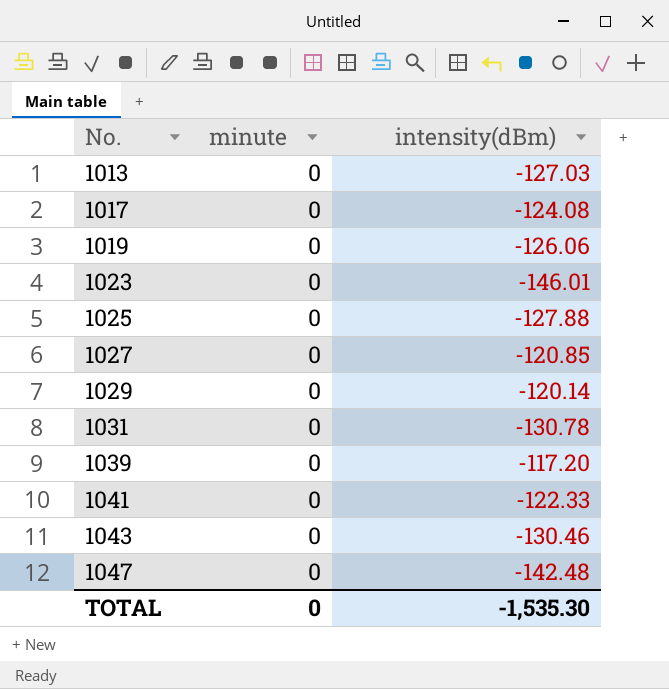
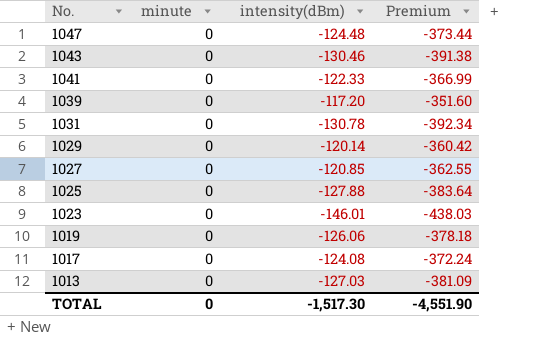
row order: No. ascending -> No. descending
column Premium | formula: none -> [intensity(dBm)] * 3
1047 | intensity(dBm): -142.48 -> -124.48
TOTAL | intensity(dBm): -1,535.30 -> -1,517.30

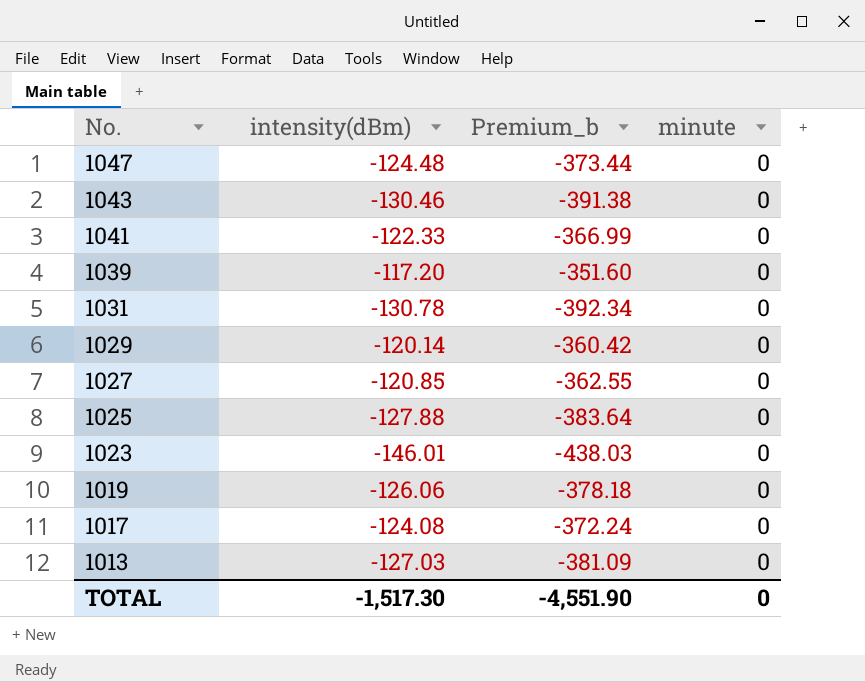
column name: Premium -> Premium_b
column minute | position: 2 -> 4

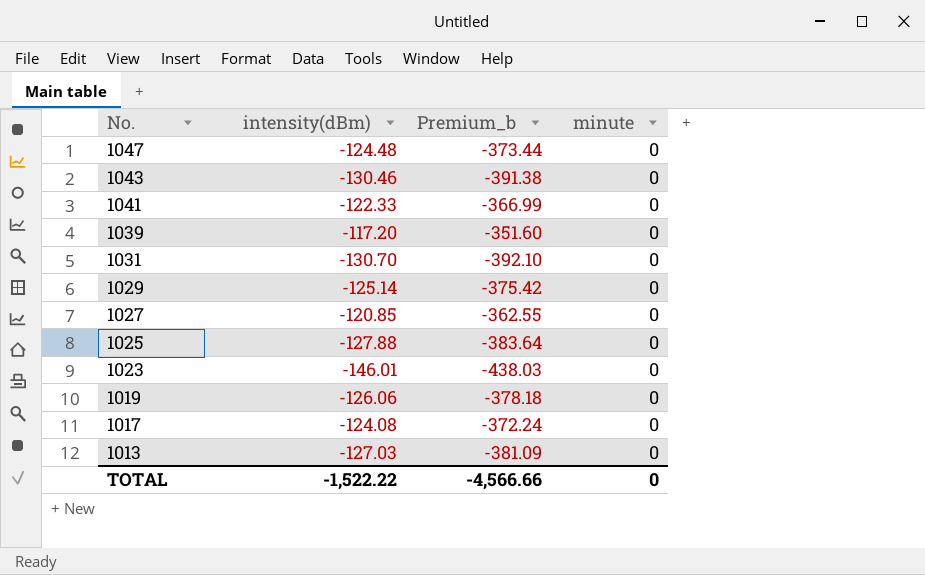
1031 | intensity(dBm): -130.78 -> -130.70
1031 | Premium_b: -392.34 -> -392.10
1029 | intensity(dBm): -120.14 -> -125.14
1029 | Premium_b: -360.42 -> -375.42
TOTAL | intensity(dBm): -1,517.30 -> -1,522.22
TOTAL | Premium_b: -4,551.90 -> -4,566.66

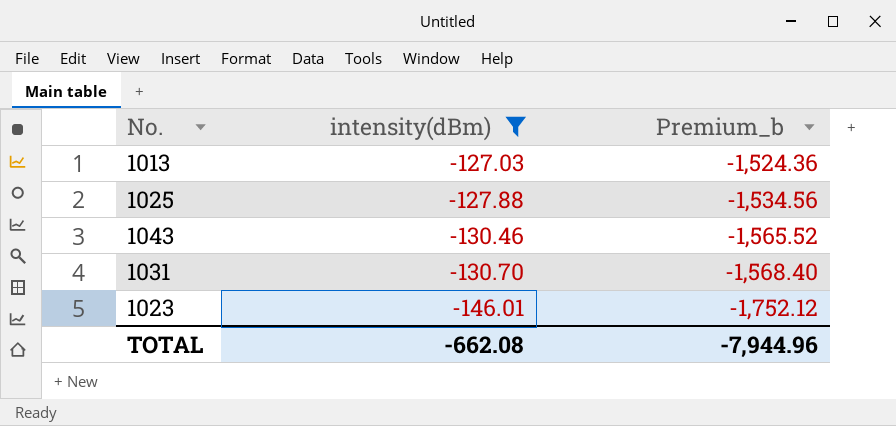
filter: none -> intensity(dBm) <= -127.03
row order: No. descending -> intensity(dBm) descending
column minute | position: 4 -> none
column Premium_b | formula: [intensity(dBm)] * 3 -> [intensity(dBm)] * 12
TOTAL | intensity(dBm): -1,522.22 -> -662.08
TOTAL | Premium_b: -4,566.66 -> -7,944.96

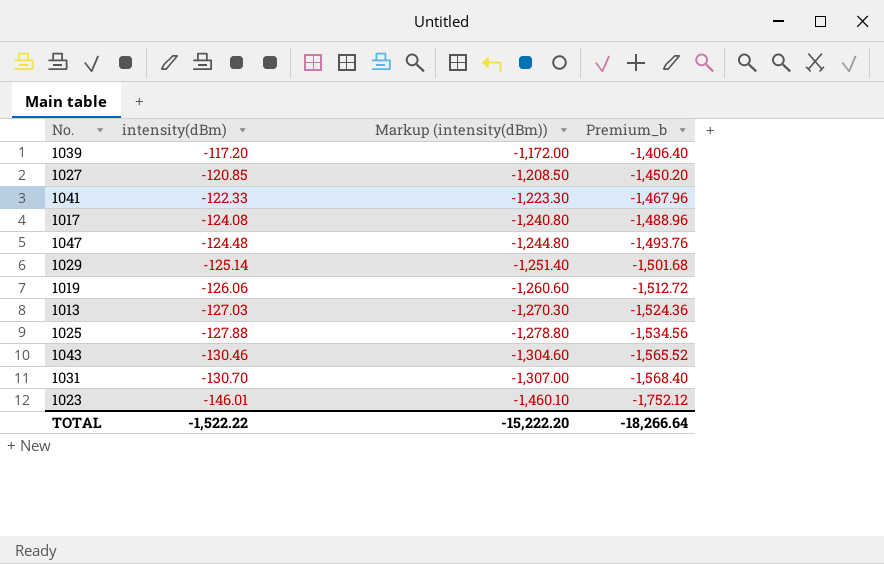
filter: intensity(dBm) <= -127.03 -> none
column Markup (intensity(dBm)) | formula: none -> [intensity(dBm)] * 10
TOTAL | intensity(dBm): -662.08 -> -1,522.22
TOTAL | Premium_b: -7,944.96 -> -18,266.64

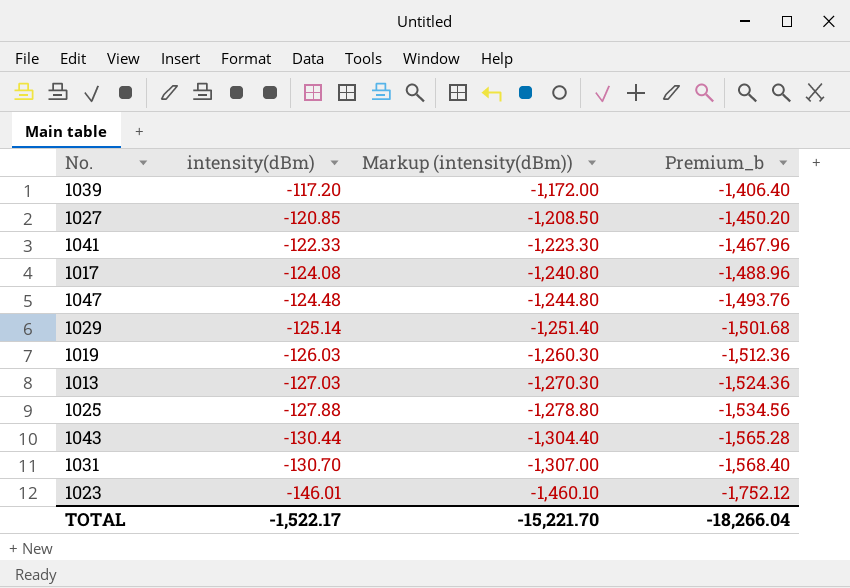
1019 | intensity(dBm): -126.06 -> -126.03
1019 | Markup (intensity(dBm)): -1,260.60 -> -1,260.30
1019 | Premium_b: -1,512.72 -> -1,512.36
1043 | intensity(dBm): -130.46 -> -130.44
1043 | Markup (intensity(dBm)): -1,304.60 -> -1,304.40
1043 | Premium_b: -1,565.52 -> -1,565.28
TOTAL | intensity(dBm): -1,522.22 -> -1,522.17
TOTAL | Markup (intensity(dBm)): -15,222.20 -> -15,221.70
TOTAL | Premium_b: -18,266.64 -> -18,266.04

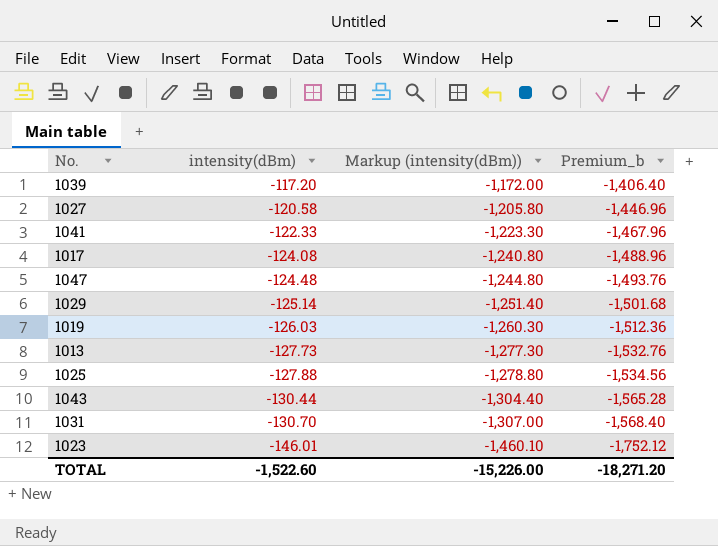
1027 | intensity(dBm): -120.85 -> -120.58
1027 | Markup (intensity(dBm)): -1,208.50 -> -1,205.80
1027 | Premium_b: -1,450.20 -> -1,446.96
1013 | intensity(dBm): -127.03 -> -127.73
1013 | Markup (intensity(dBm)): -1,270.30 -> -1,277.30
1013 | Premium_b: -1,524.36 -> -1,532.76
TOTAL | intensity(dBm): -1,522.17 -> -1,522.60
TOTAL | Markup (intensity(dBm)): -15,221.70 -> -15,226.00
TOTAL | Premium_b: -18,266.04 -> -18,271.20

